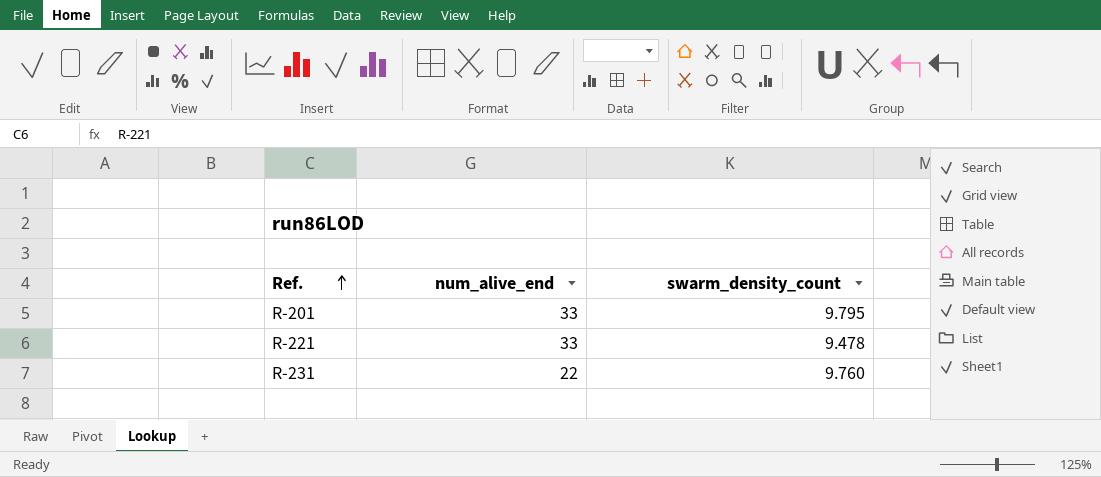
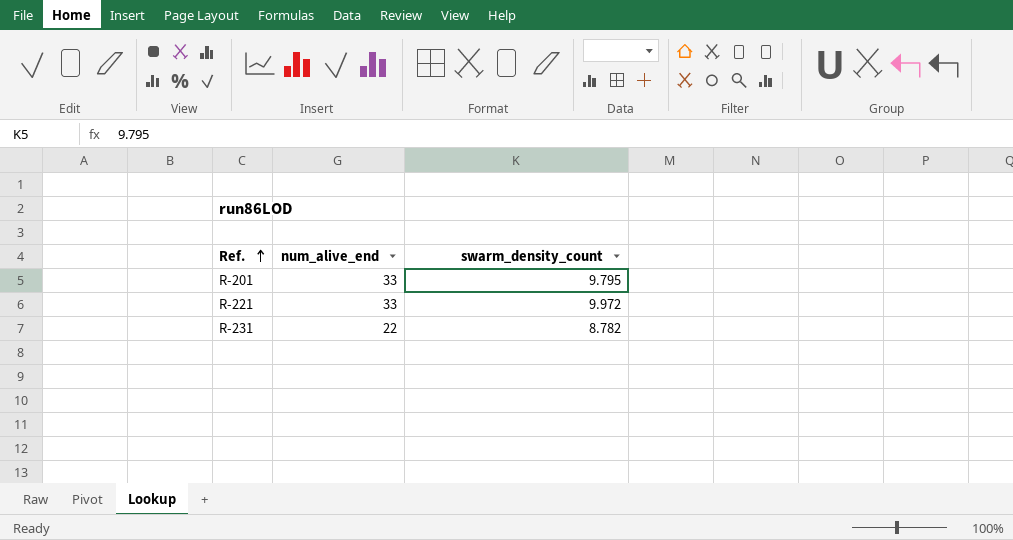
R-221 | swarm_density_count: 9.478 -> 9.972
R-231 | swarm_density_count: 9.760 -> 8.782

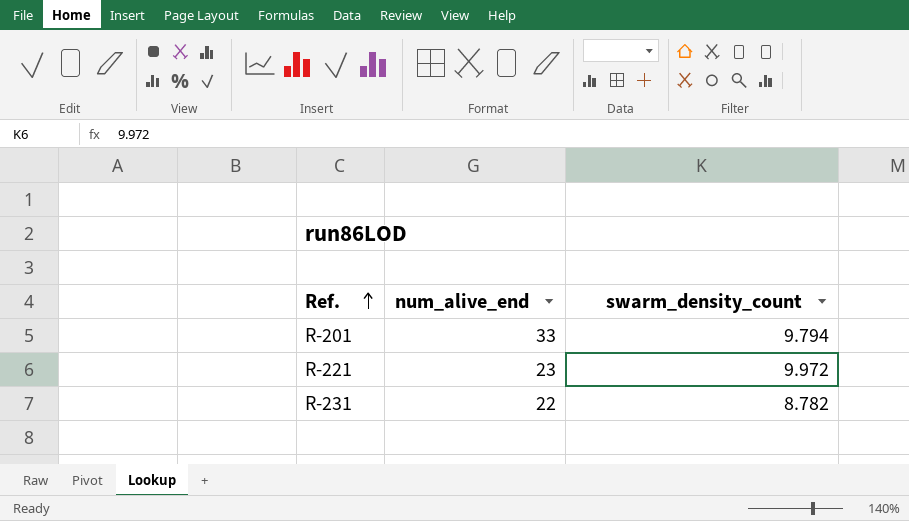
R-201 | swarm_density_count: 9.795 -> 9.794
R-221 | num_alive_end: 33 -> 23

